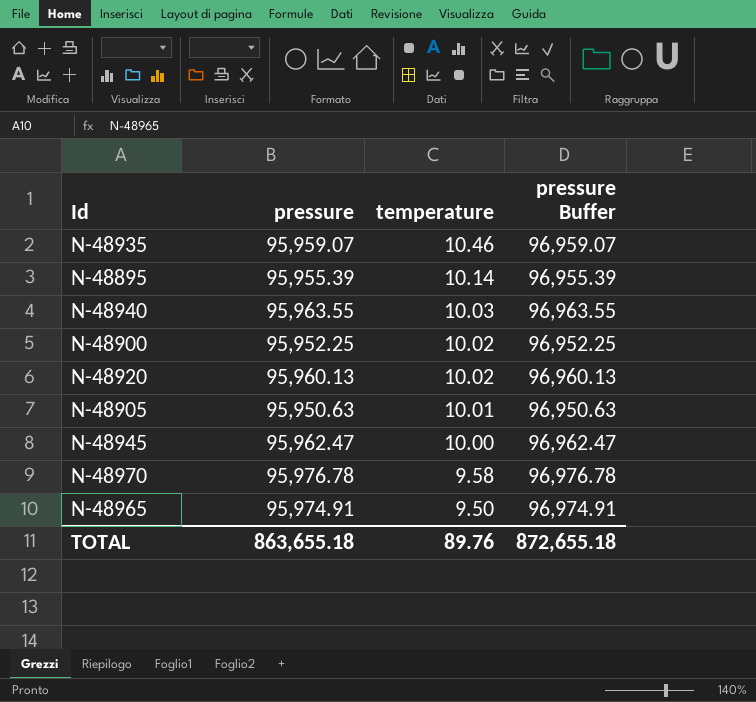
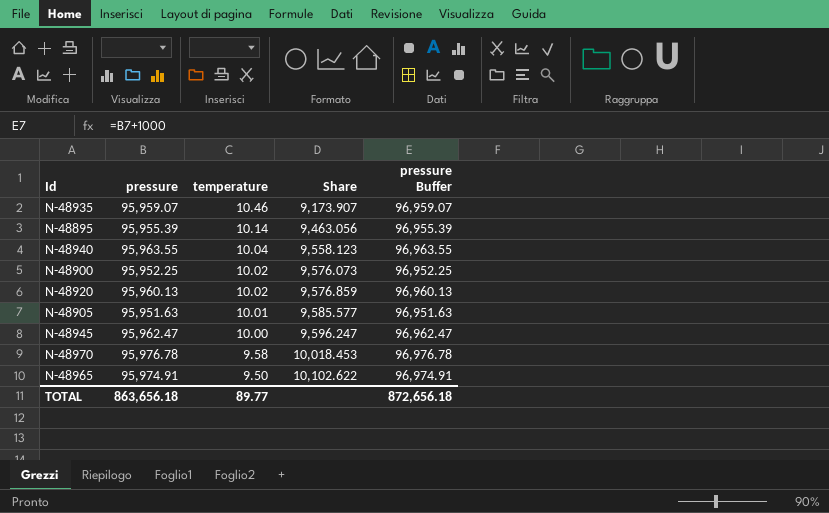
column Share | formula: none -> [pressure] / [temperature]
N-48940 | temperature: 10.03 -> 10.04
N-48905 | pressure: 95,950.63 -> 95,951.63
N-48905 | pressure Buffer: 96,950.63 -> 96,951.63
TOTAL | pressure: 863,655.18 -> 863,656.18
TOTAL | temperature: 89.76 -> 89.77
TOTAL | pressure Buffer: 872,655.18 -> 872,656.18

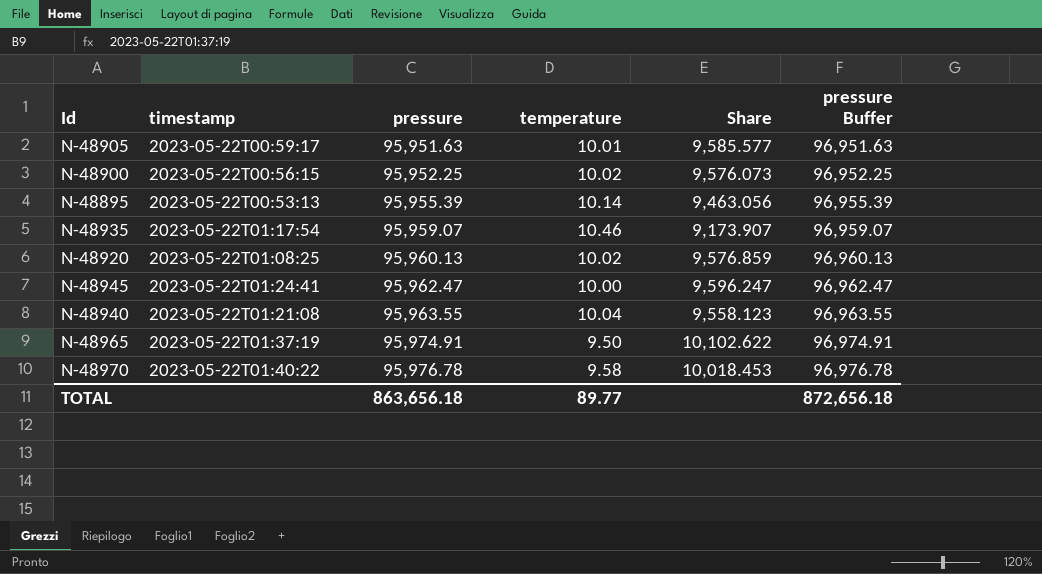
row order: temperature descending -> pressure ascending
column timestamp | position: none -> 2

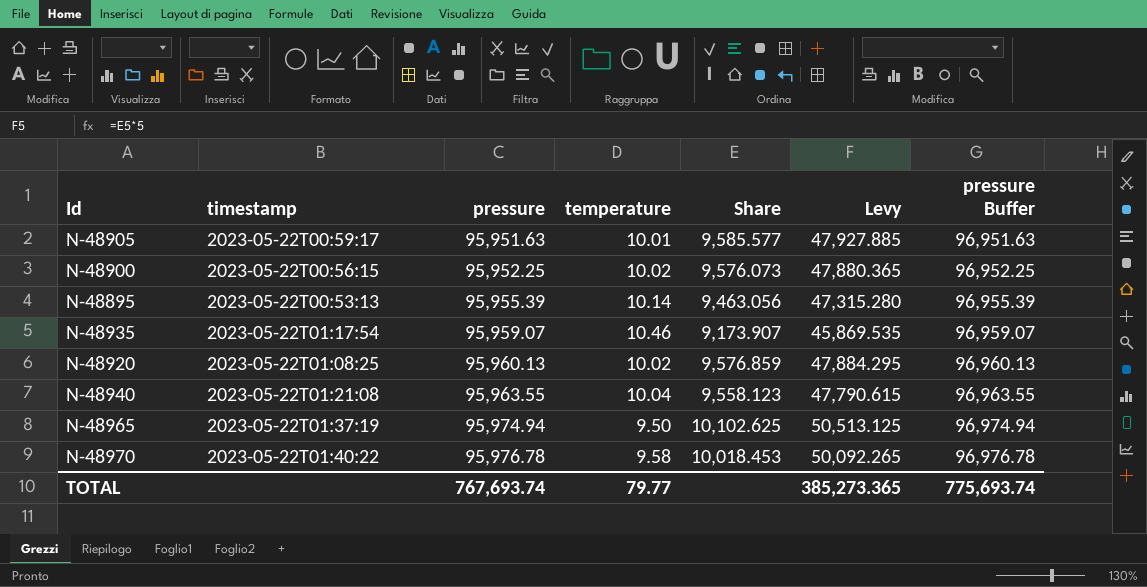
column Levy | formula: none -> [Share] * 5
row N-48945: 2023-05-22T01:24:41 | 95,962.47 | 10.00 | 9,596.247 | 96,962.47 -> none
N-48965 | pressure: 95,974.91 -> 95,974.94
N-48965 | Share: 10,102.622 -> 10,102.625
N-48965 | pressure Buffer: 96,974.91 -> 96,974.94
TOTAL | pressure: 863,656.18 -> 767,693.74
TOTAL | temperature: 89.77 -> 79.77
TOTAL | pressure Buffer: 872,656.18 -> 775,693.74

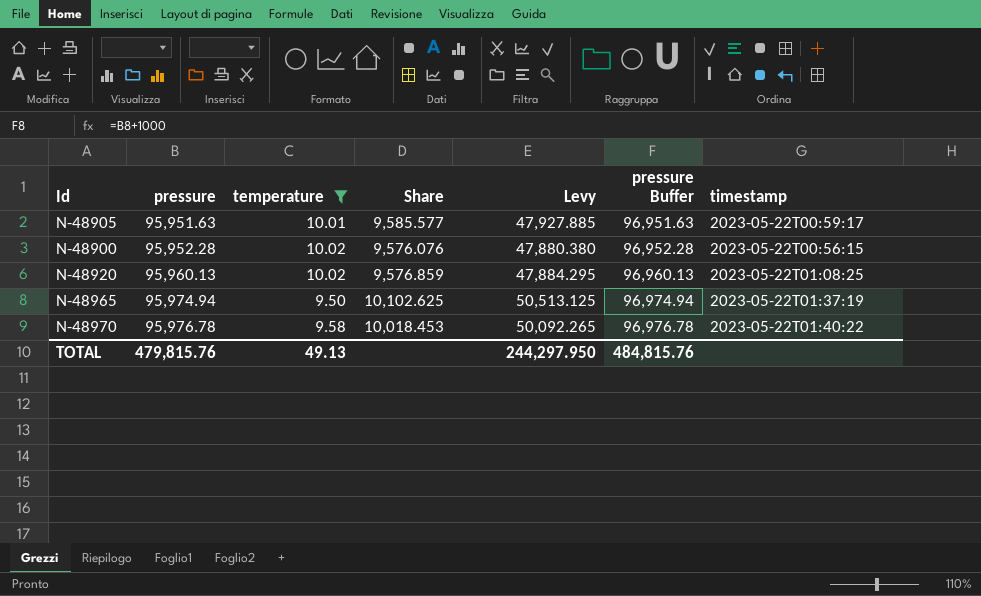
filter: none -> temperature <= 10.02
column timestamp | position: 2 -> 7
N-48900 | pressure: 95,952.25 -> 95,952.28
N-48900 | Share: 9,576.073 -> 9,576.076
N-48900 | Levy: 47,880.365 -> 47,880.380
N-48900 | pressure Buffer: 96,952.25 -> 96,952.28
TOTAL | pressure: 767,693.74 -> 479,815.76
TOTAL | temperature: 79.77 -> 49.13
TOTAL | Levy: 385,273.365 -> 244,297.950
TOTAL | pressure Buffer: 775,693.74 -> 484,815.76

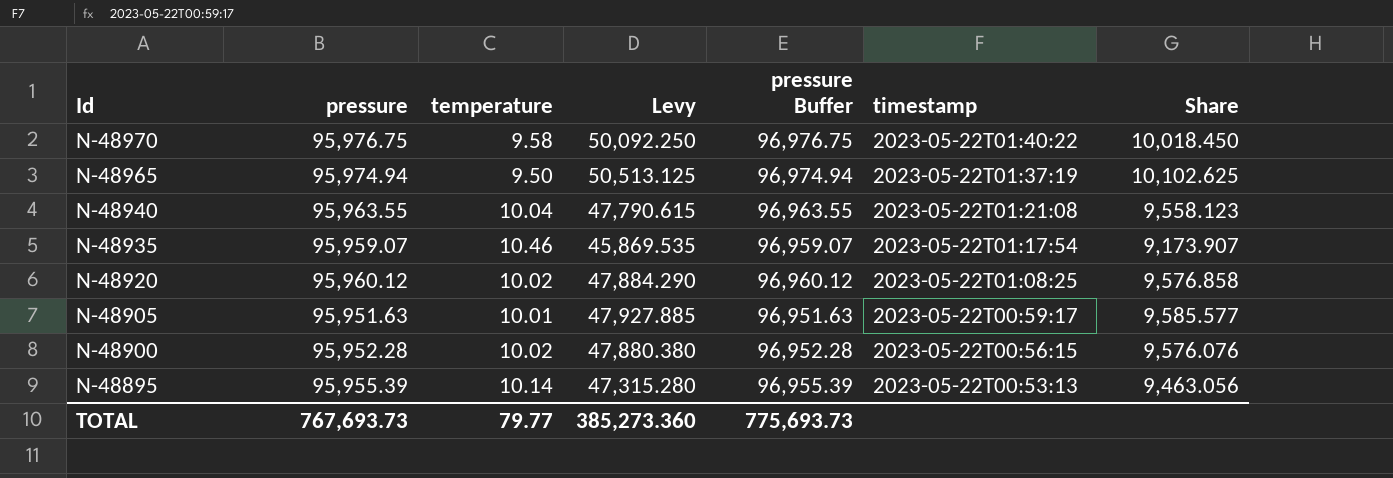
filter: temperature <= 10.02 -> none
row order: pressure ascending -> Id descending
column Share | position: 4 -> 7
N-48970 | pressure: 95,976.78 -> 95,976.75
N-48970 | Levy: 50,092.265 -> 50,092.250
N-48970 | pressure Buffer: 96,976.78 -> 96,976.75
N-48970 | Share: 10,018.453 -> 10,018.450
N-48920 | pressure: 95,960.13 -> 95,960.12
N-48920 | Levy: 47,884.295 -> 47,884.290
N-48920 | pressure Buffer: 96,960.13 -> 96,960.12
N-48920 | Share: 9,576.859 -> 9,576.858
TOTAL | pressure: 479,815.76 -> 767,693.73
TOTAL | temperature: 49.13 -> 79.77
TOTAL | Levy: 244,297.950 -> 385,273.360
TOTAL | pressure Buffer: 484,815.76 -> 775,693.73

